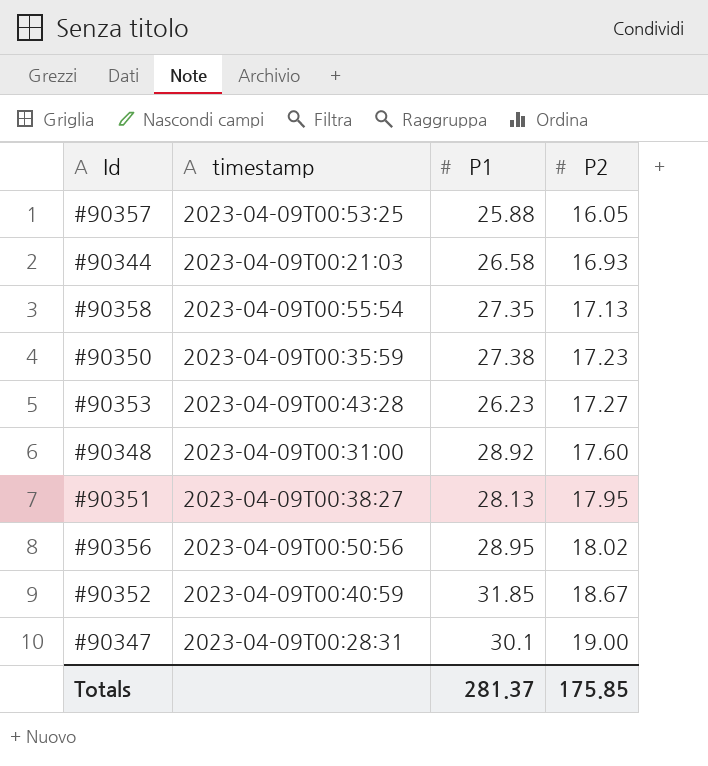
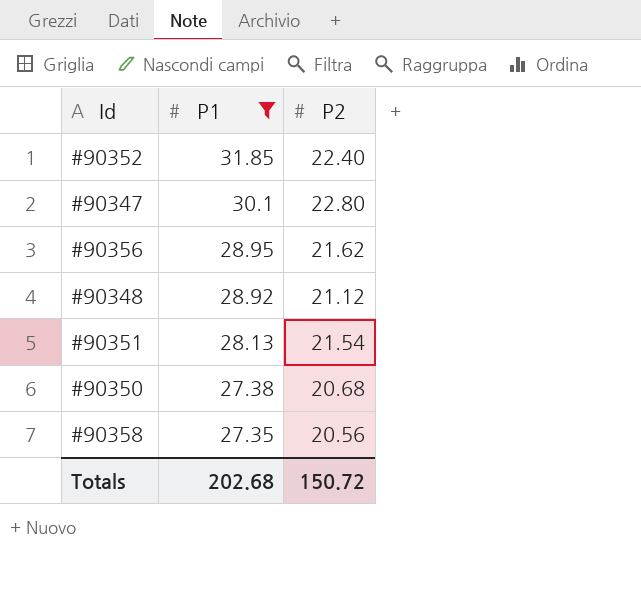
filter: none -> P1 >= 27.35
row order: P2 ascending -> P1 descending
column timestamp | position: 2 -> none
#90352 | P2: 18.67 -> 22.40
#90347 | P2: 19.00 -> 22.80
#90356 | P2: 18.02 -> 21.62
#90348 | P2: 17.60 -> 21.12
#90351 | P2: 17.95 -> 21.54
#90350 | P2: 17.23 -> 20.68
#90358 | P2: 17.13 -> 20.56
Totals | P1: 281.37 -> 202.68
Totals | P2: 175.85 -> 150.72

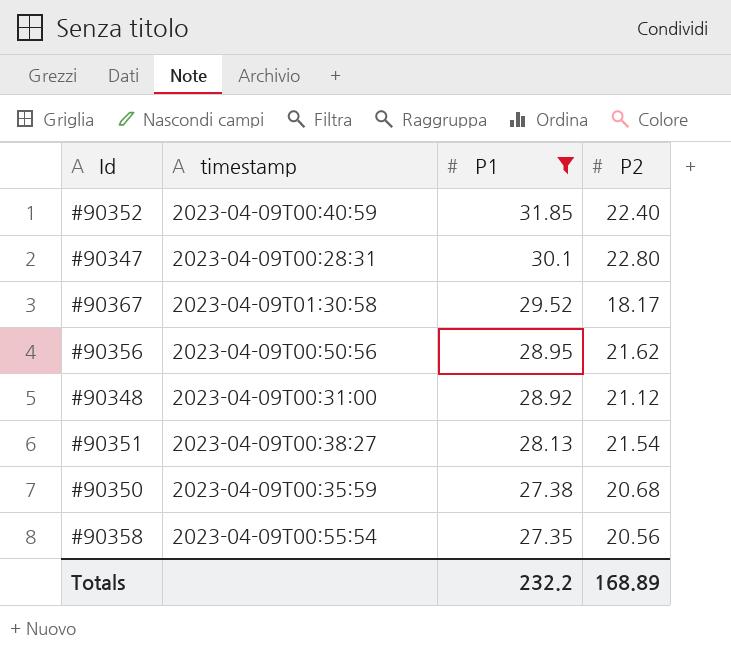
column timestamp | position: none -> 2
row #90367: none -> 2023-04-09T01:30:58 | 29.52 | 18.17
Totals | P1: 202.68 -> 232.2
Totals | P2: 150.72 -> 168.89

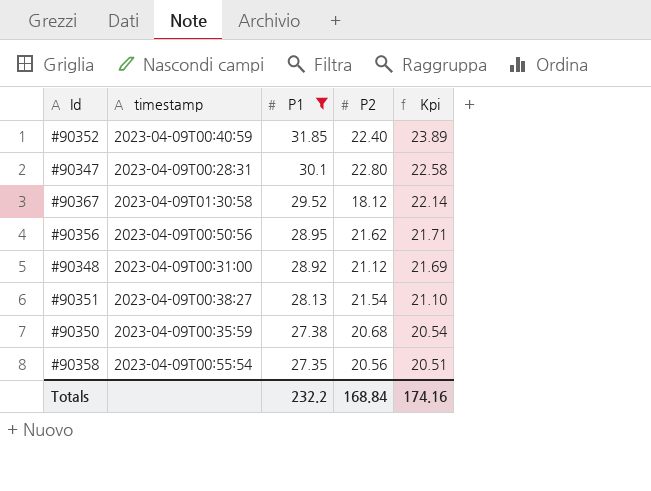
column Kpi | formula: none -> [P1] * 0.75
#90367 | P2: 18.17 -> 18.12
Totals | P2: 168.89 -> 168.84

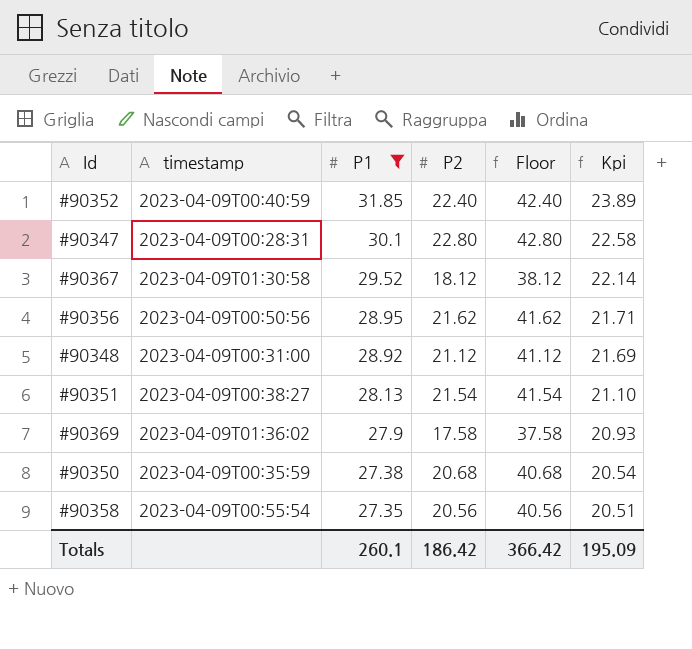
column Floor | formula: none -> [P2] + 20
row #90369: none -> 2023-04-09T01:36:02 | 27.9 | 17.58 | 37.58 | 20.93
Totals | P1: 232.2 -> 260.1
Totals | P2: 168.84 -> 186.42
Totals | Kpi: 174.16 -> 195.09

